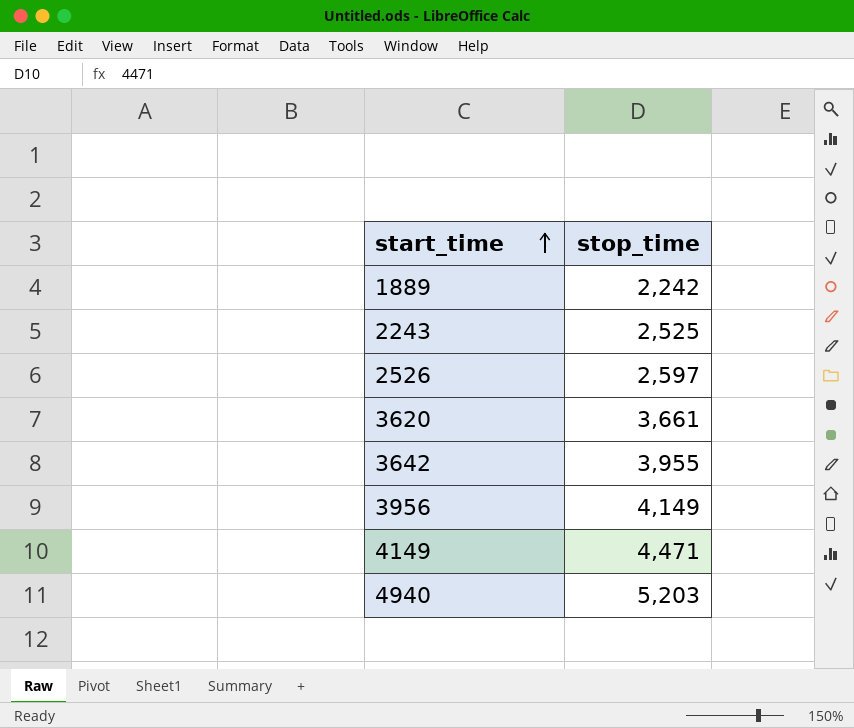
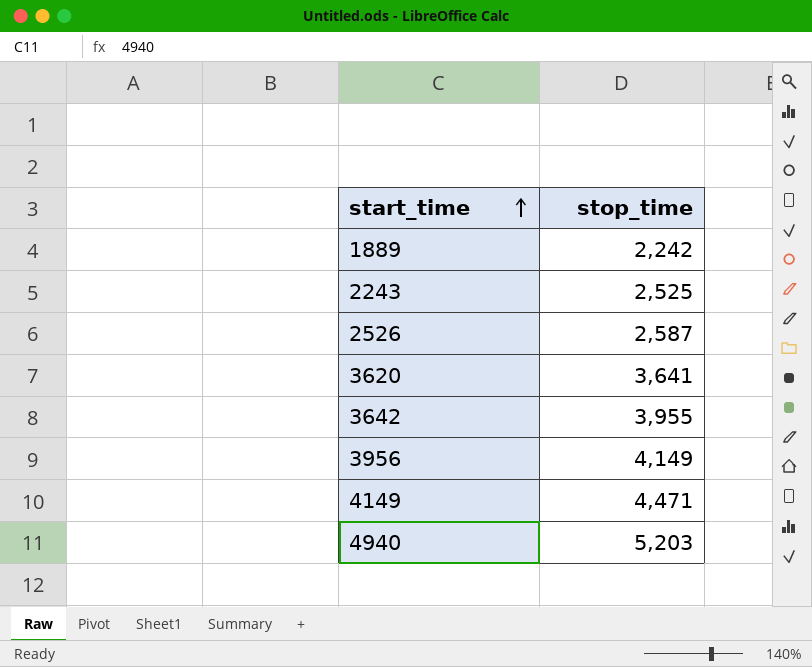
2526 | stop_time: 2,597 -> 2,587
3620 | stop_time: 3,661 -> 3,641

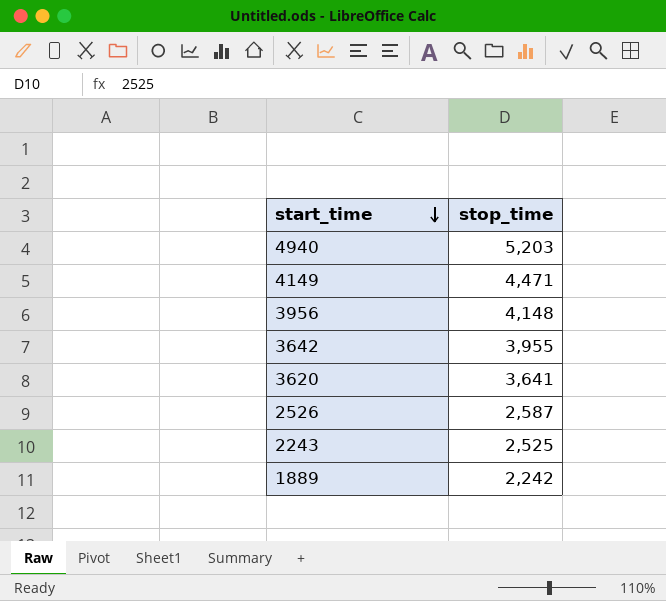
row order: start_time ascending -> start_time descending
3956 | stop_time: 4,149 -> 4,148

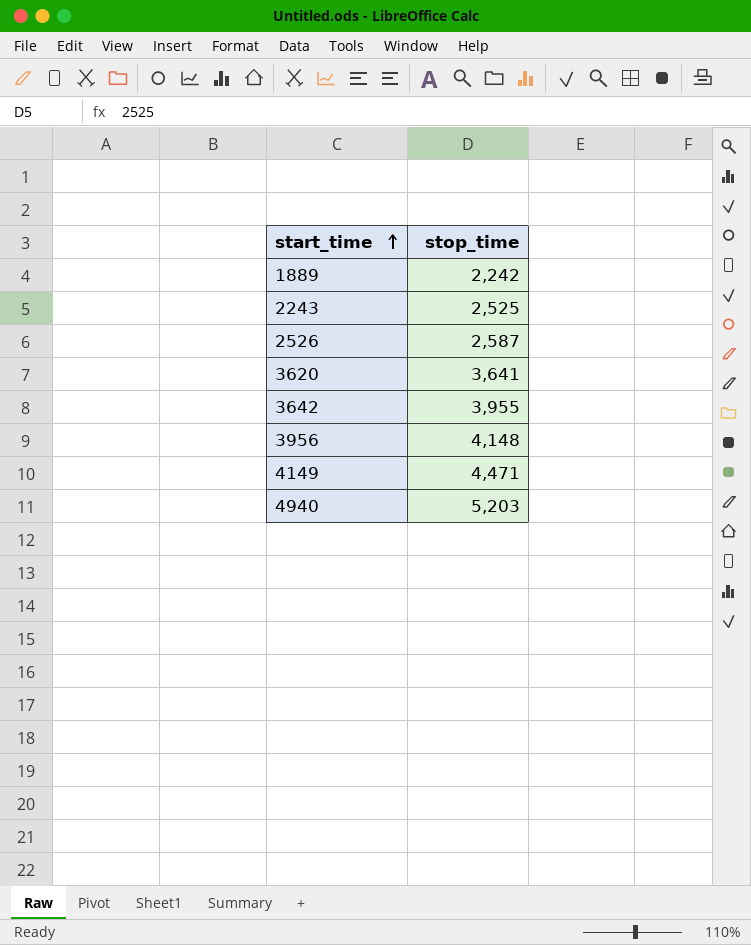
row order: start_time descending -> start_time ascending

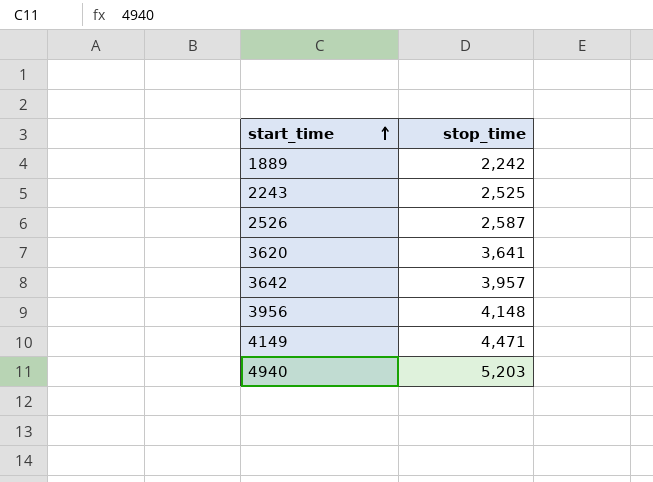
3642 | stop_time: 3,955 -> 3,957

